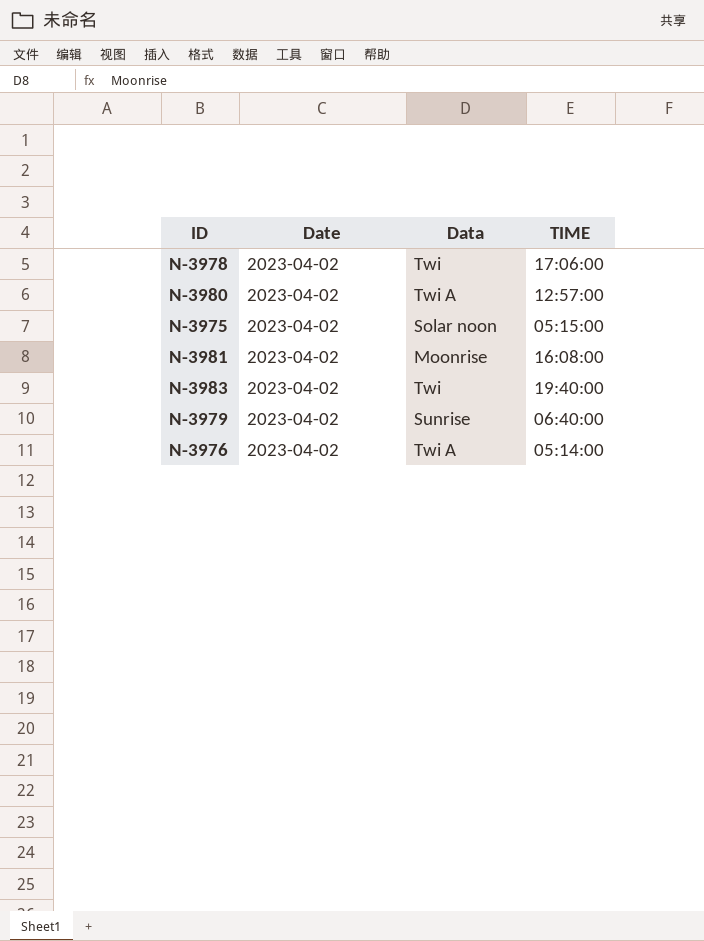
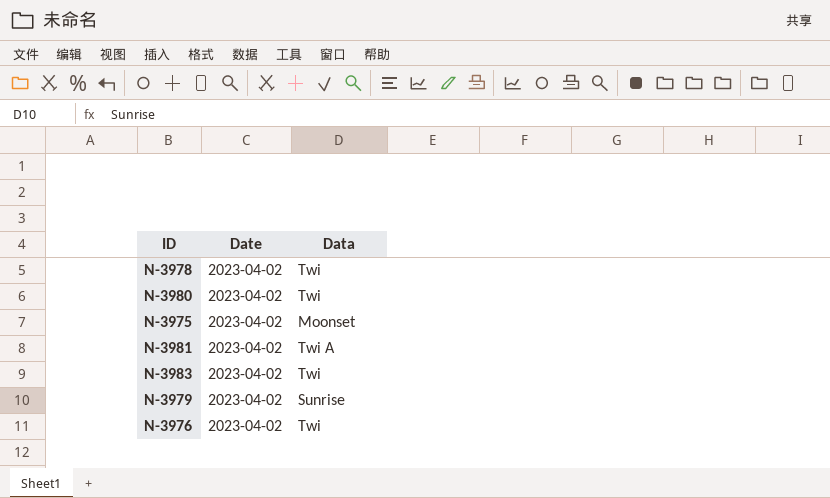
column TIME | position: 4 -> none
N-3980 | Data: Twi A -> Twi
N-3975 | Data: Solar noon -> Moonset
N-3981 | Data: Moonrise -> Twi A
N-3976 | Data: Twi A -> Twi

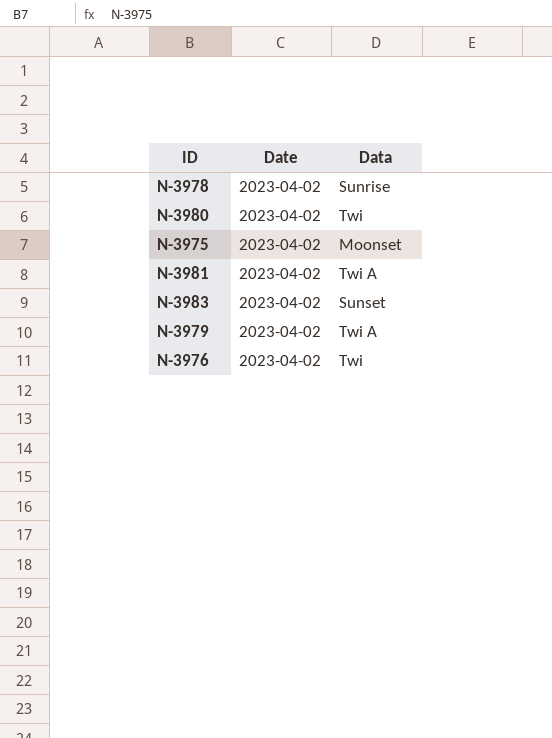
N-3978 | Data: Twi -> Sunrise
N-3983 | Data: Twi -> Sunset
N-3979 | Data: Sunrise -> Twi A

